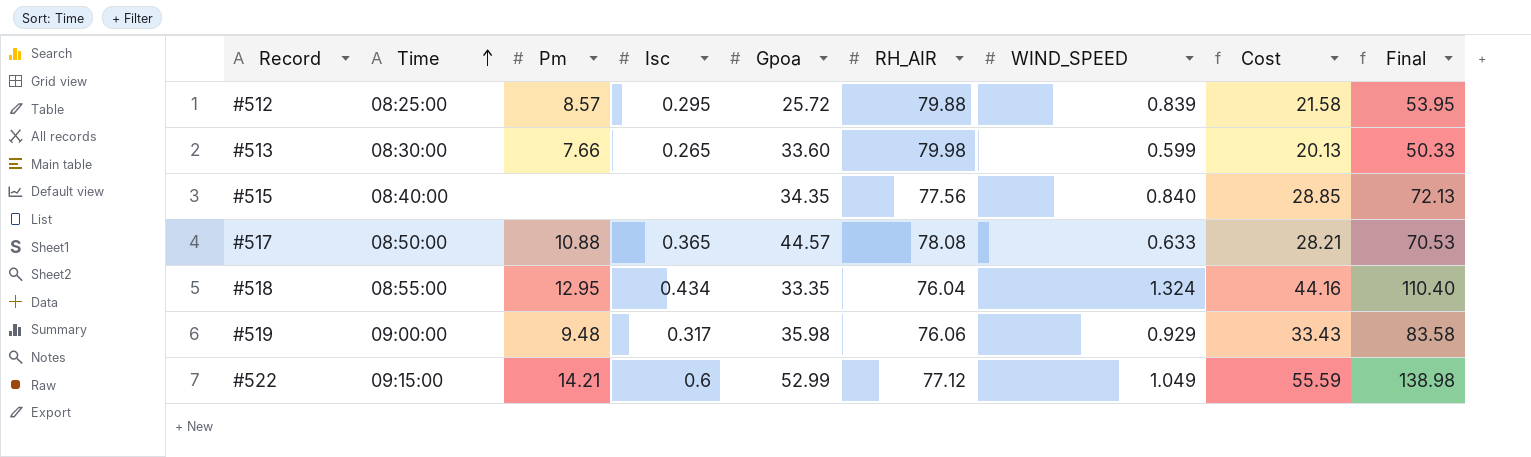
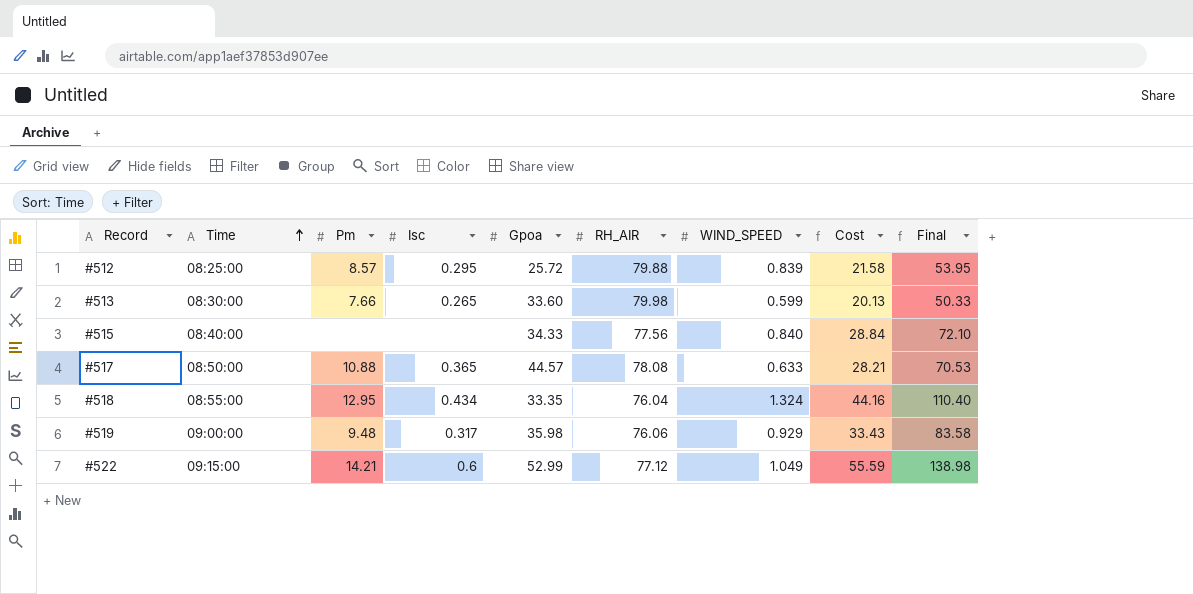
#515 | Gpoa: 34.35 -> 34.33
#515 | Cost: 28.85 -> 28.84
#515 | Final: 72.13 -> 72.10

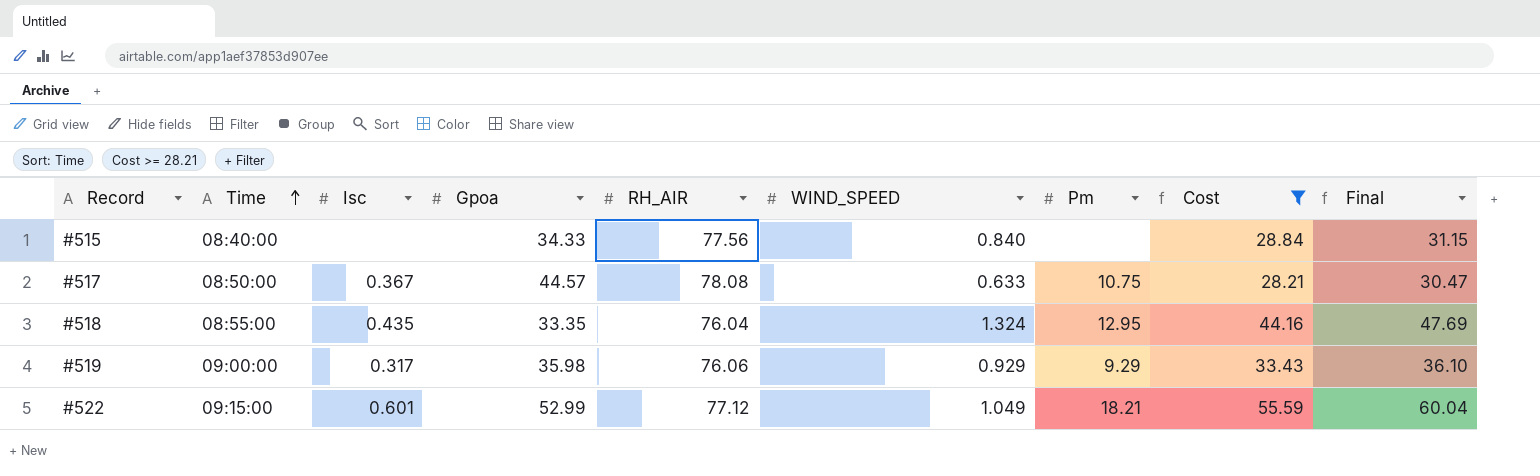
filter: none -> Cost >= 28.21
column Pm | position: 3 -> 7
column Final | formula: [Cost] * 2.5 -> [Cost] * 1.08
#517 | Isc: 0.365 -> 0.367
#517 | Pm: 10.88 -> 10.75
#518 | Isc: 0.434 -> 0.435
#519 | Pm: 9.48 -> 9.29
#522 | Isc: 0.6 -> 0.601
#522 | Pm: 14.21 -> 18.21

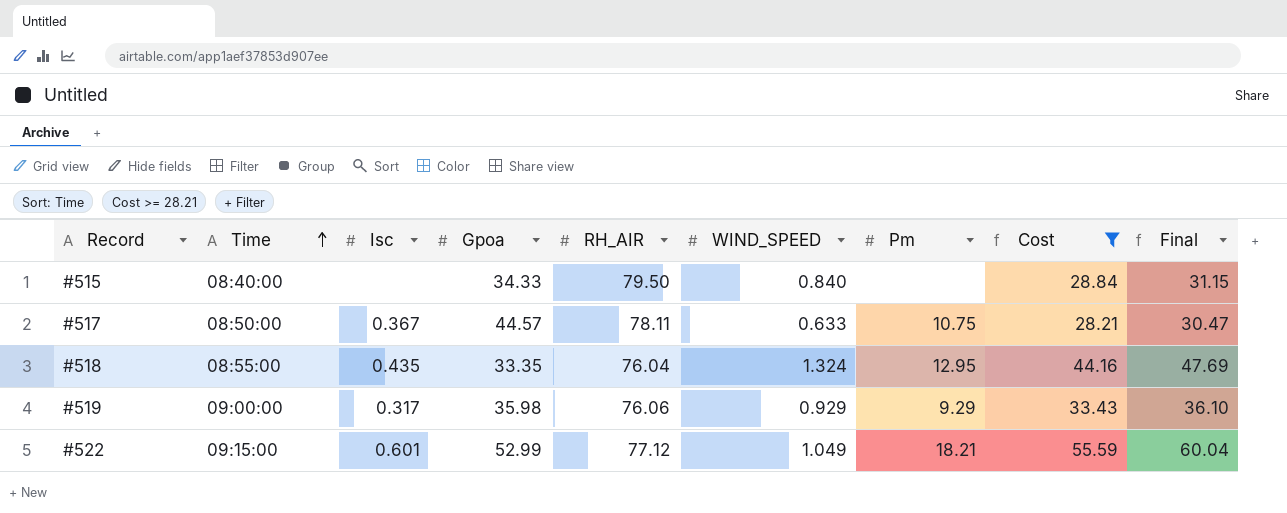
#515 | RH_AIR: 77.56 -> 79.50
#517 | RH_AIR: 78.08 -> 78.11

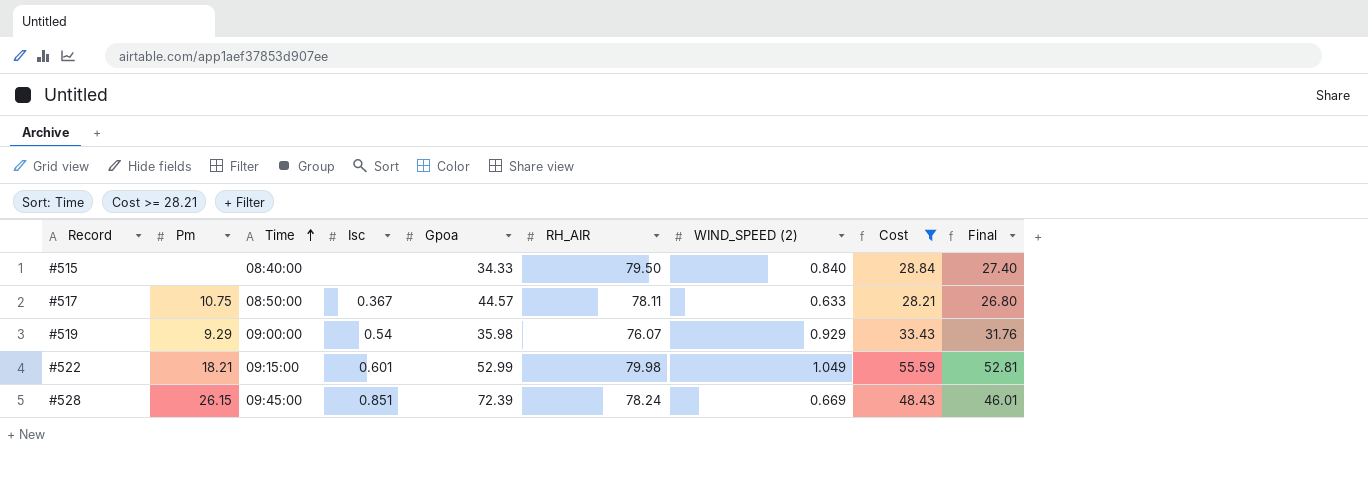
column Pm | position: 7 -> 2
column name: WIND_SPEED -> WIND_SPEED (2)
column Final | formula: [Cost] * 1.08 -> [Cost] * 0.95
row #518: 08:55:00 | 0.435 | 33.35 | 76.04 | 1.324 | 12.95 | 44.16 | 47.69 -> none
#519 | Isc: 0.317 -> 0.54
#519 | RH_AIR: 76.06 -> 76.07
#522 | RH_AIR: 77.12 -> 79.98
row #528: none -> 26.15 | 09:45:00 | 0.851 | 72.39 | 78.24 | 0.669 | 48.43 | 46.01

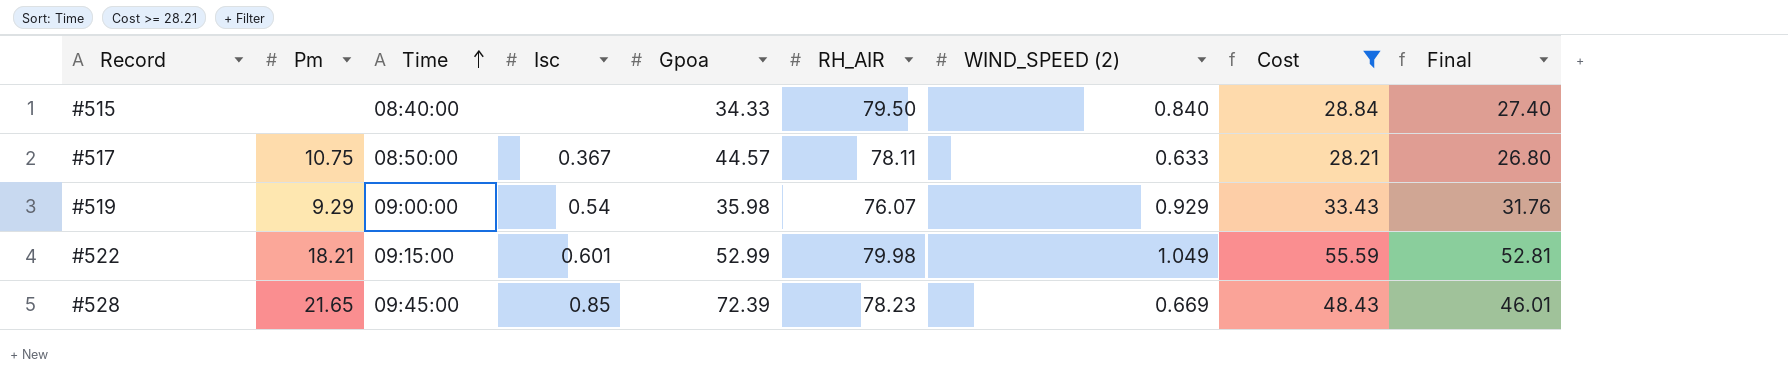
#528 | Pm: 26.15 -> 21.65
#528 | Isc: 0.851 -> 0.85
#528 | RH_AIR: 78.24 -> 78.23

